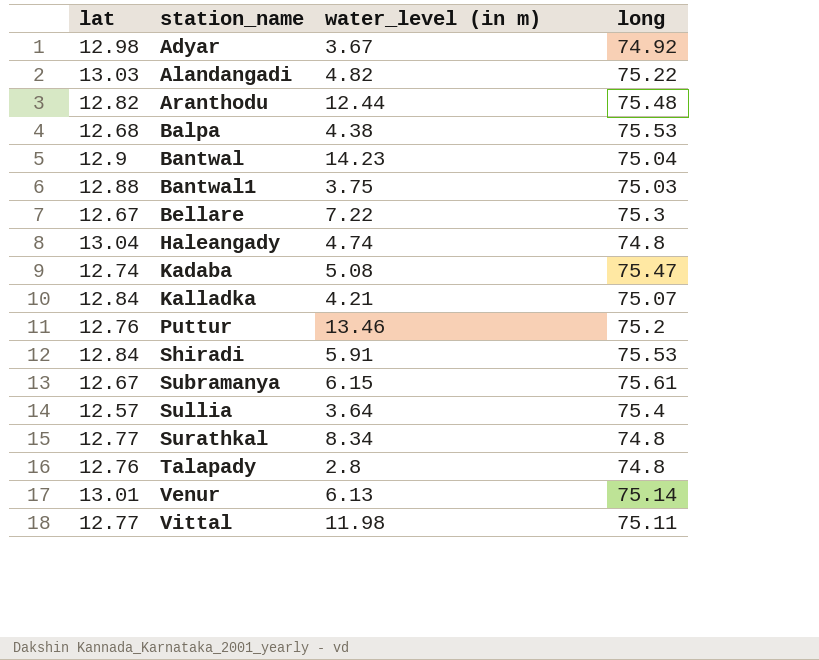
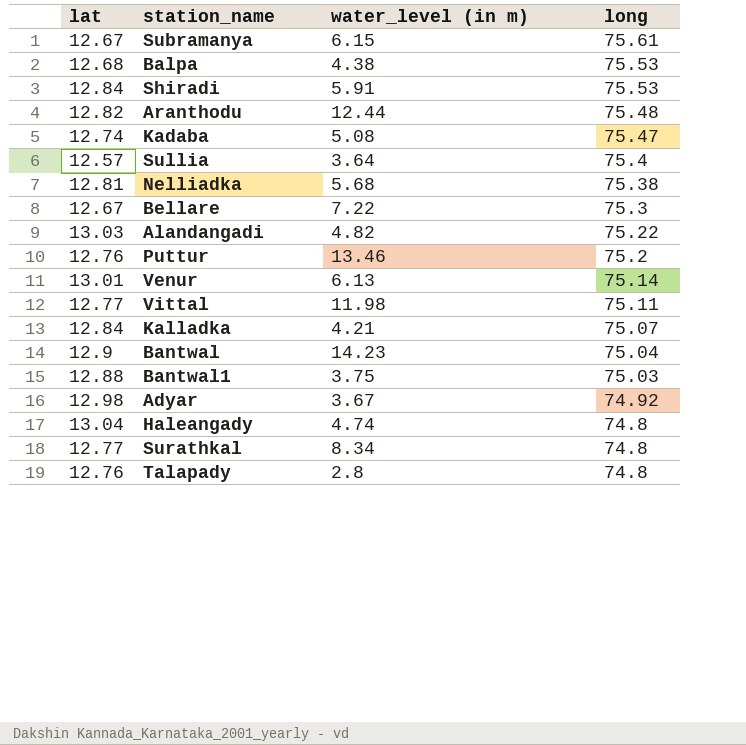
row order: station_name ascending -> long descending
row Nelliadka: none -> 12.81 | 5.68 | 75.38

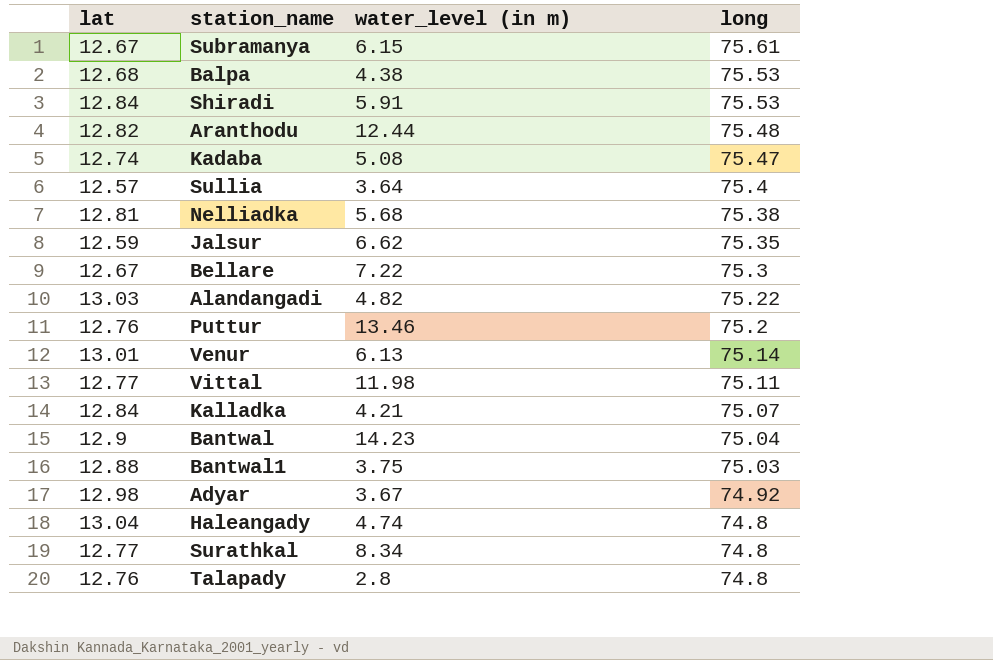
row Jalsur: none -> 12.59 | 6.62 | 75.35

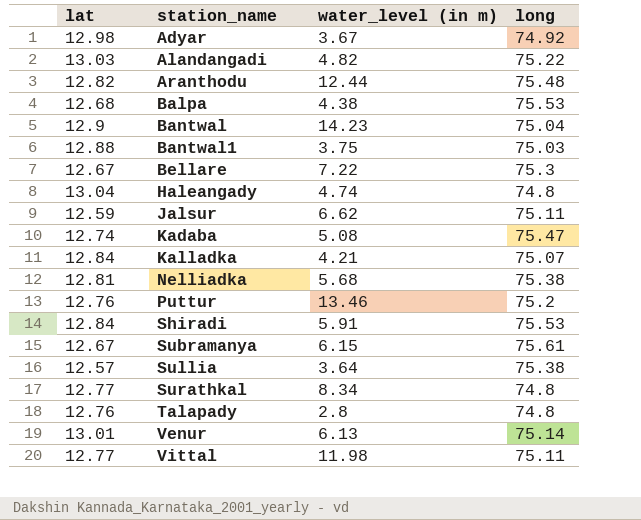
row order: long descending -> station_name ascending
Jalsur | long: 75.35 -> 75.11
Sullia | long: 75.4 -> 75.38

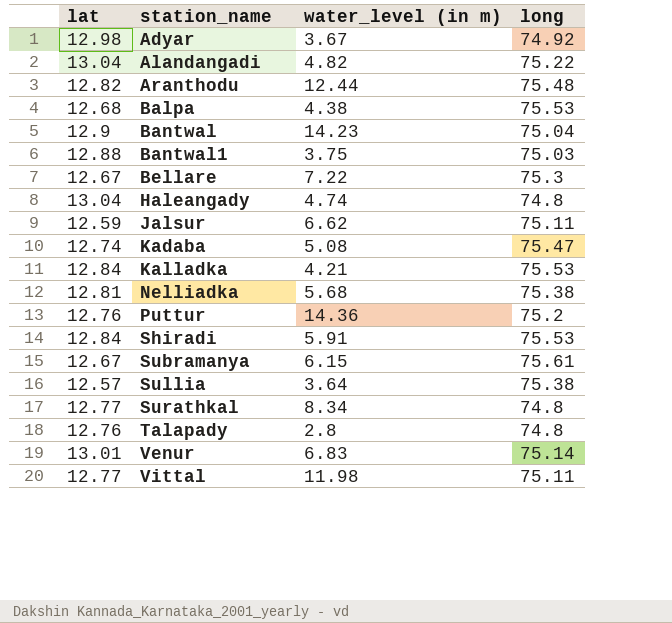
Alandangadi | lat: 13.03 -> 13.04
Kalladka | long: 75.07 -> 75.53
Puttur | water_level (in m): 13.46 -> 14.36
Venur | water_level (in m): 6.13 -> 6.83

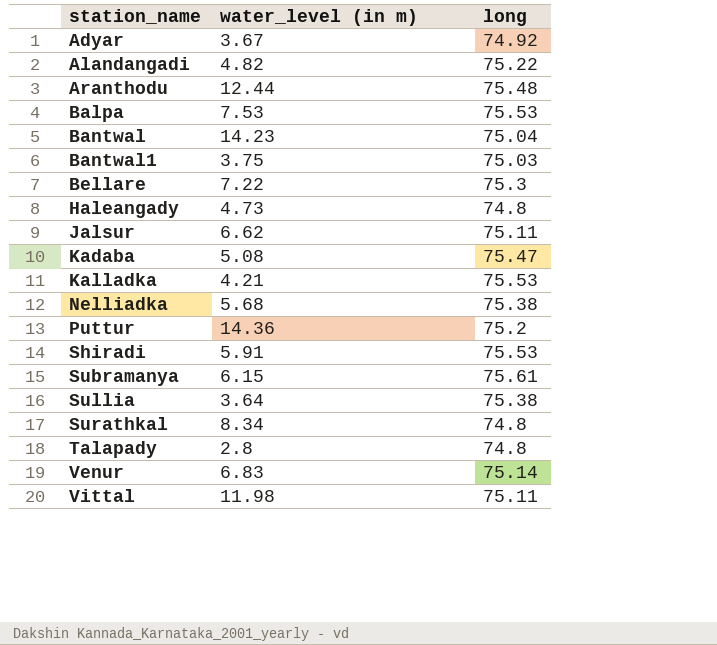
column lat | position: 1 -> none
Balpa | water_level (in m): 4.38 -> 7.53
Haleangady | water_level (in m): 4.74 -> 4.73

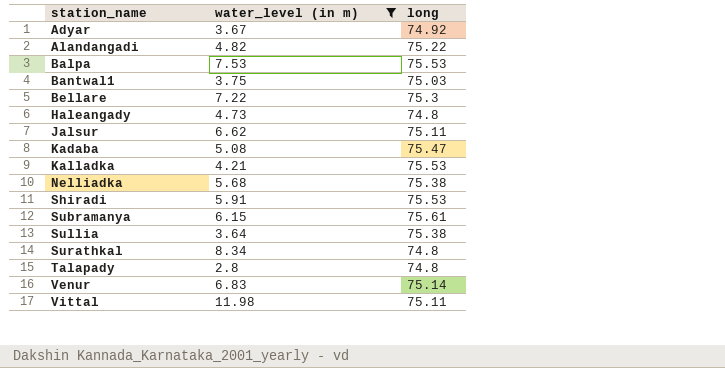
filter: none -> water_level (in m) <= 11.98

